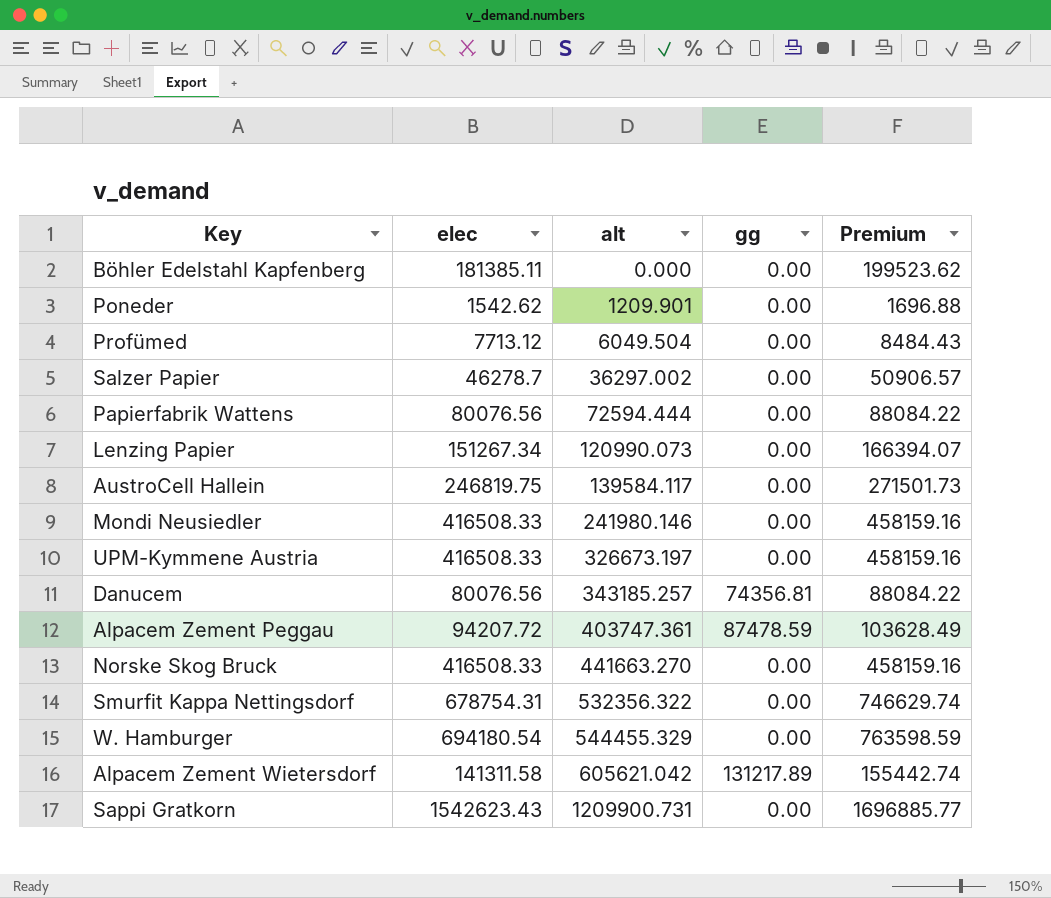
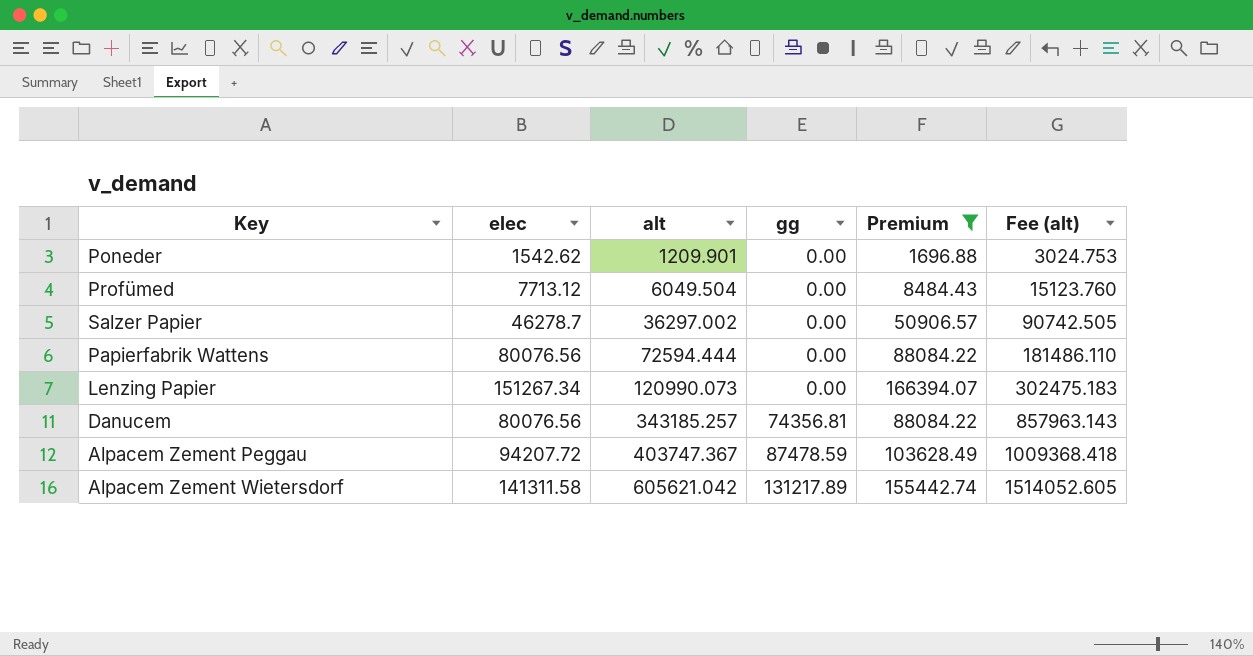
filter: none -> Premium <= 166394.07
column Fee (alt) | formula: none -> [alt] * 2.5
Alpacem Zement Peggau | alt: 403747.361 -> 403747.367

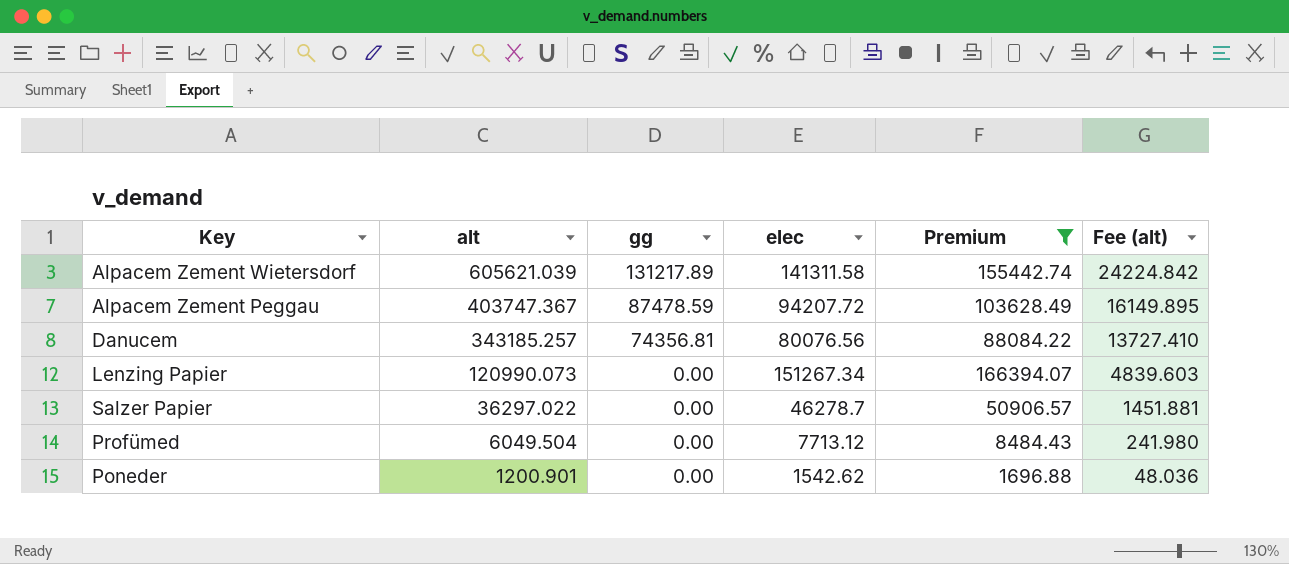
row order: alt ascending -> alt descending
column elec | position: 2 -> 4
column Fee (alt) | formula: [alt] * 2.5 -> [alt] * 0.04
row Papierfabrik Wattens: 80076.56 | 72594.444 | 0.00 | 88084.22 | 181486.110 -> none
Alpacem Zement Wietersdorf | alt: 605621.042 -> 605621.039
Salzer Papier | alt: 36297.002 -> 36297.022
Poneder | alt: 1209.901 -> 1200.901

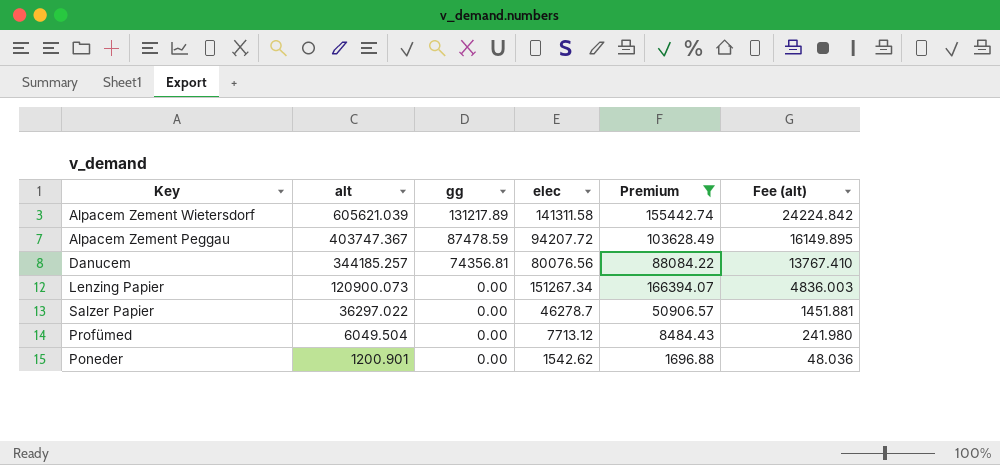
Danucem | alt: 343185.257 -> 344185.257
Danucem | Fee (alt): 13727.410 -> 13767.410
Lenzing Papier | alt: 120990.073 -> 120900.073
Lenzing Papier | Fee (alt): 4839.603 -> 4836.003

